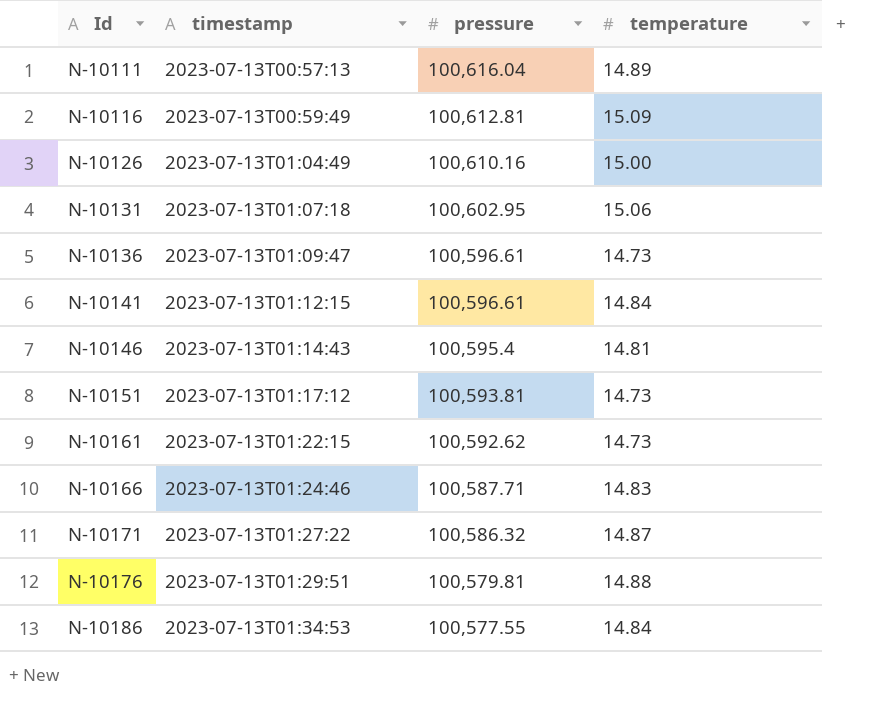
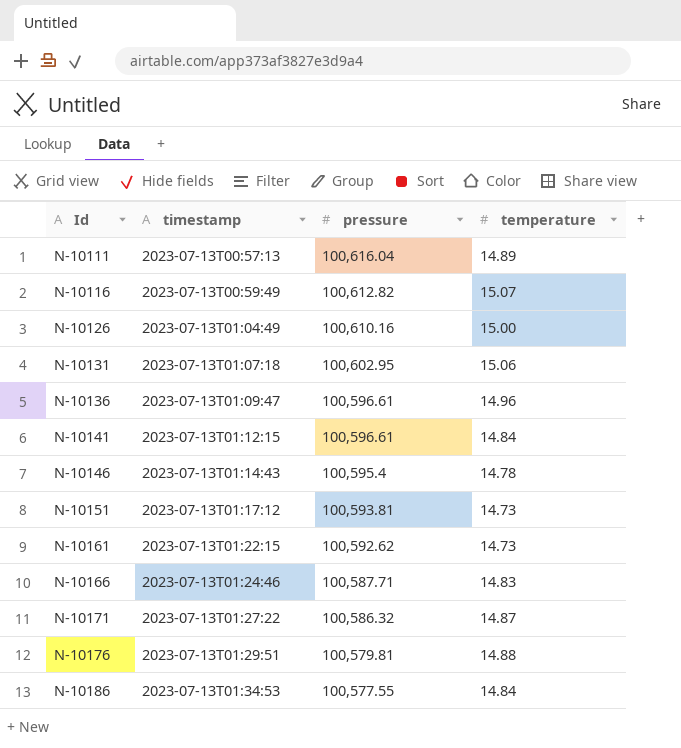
N-10116 | pressure: 100,612.81 -> 100,612.82
N-10116 | temperature: 15.09 -> 15.07
N-10136 | temperature: 14.73 -> 14.96
N-10146 | temperature: 14.81 -> 14.78

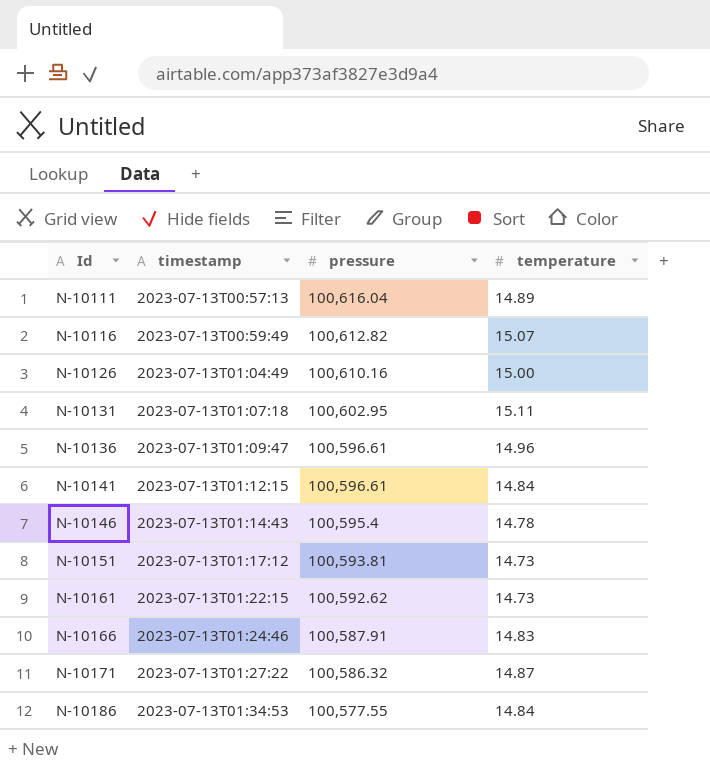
row N-10176: 2023-07-13T01:29:51 | 100,579.81 | 14.88 -> none
N-10131 | temperature: 15.06 -> 15.11
N-10166 | pressure: 100,587.71 -> 100,587.91

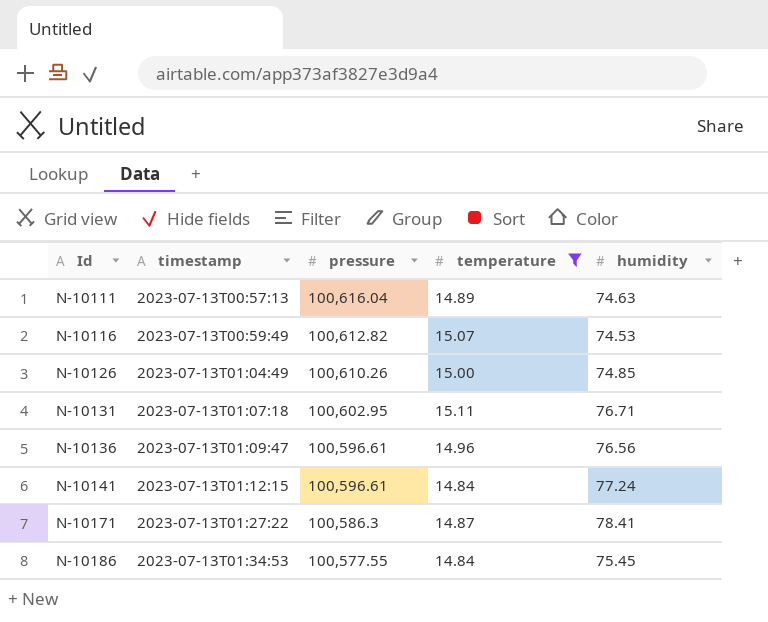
filter: none -> temperature >= 14.84
column humidity | position: none -> 5
N-10126 | pressure: 100,610.16 -> 100,610.26
N-10171 | pressure: 100,586.32 -> 100,586.3

